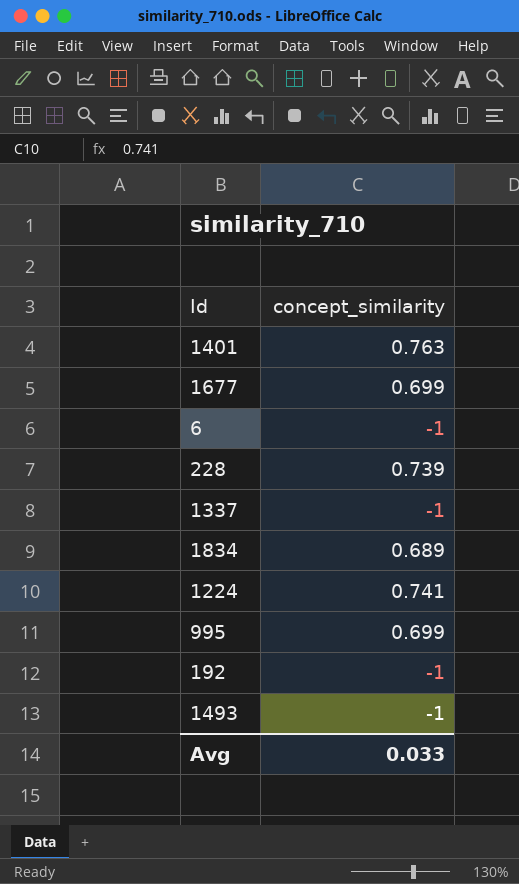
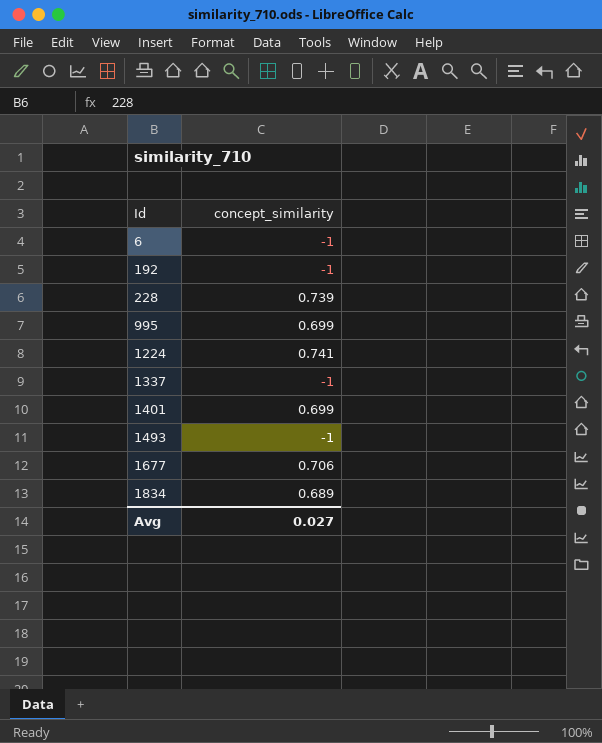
row order: none -> Id ascending
1401 | concept_similarity: 0.763 -> 0.699
1677 | concept_similarity: 0.699 -> 0.706
Avg | concept_similarity: 0.033 -> 0.027

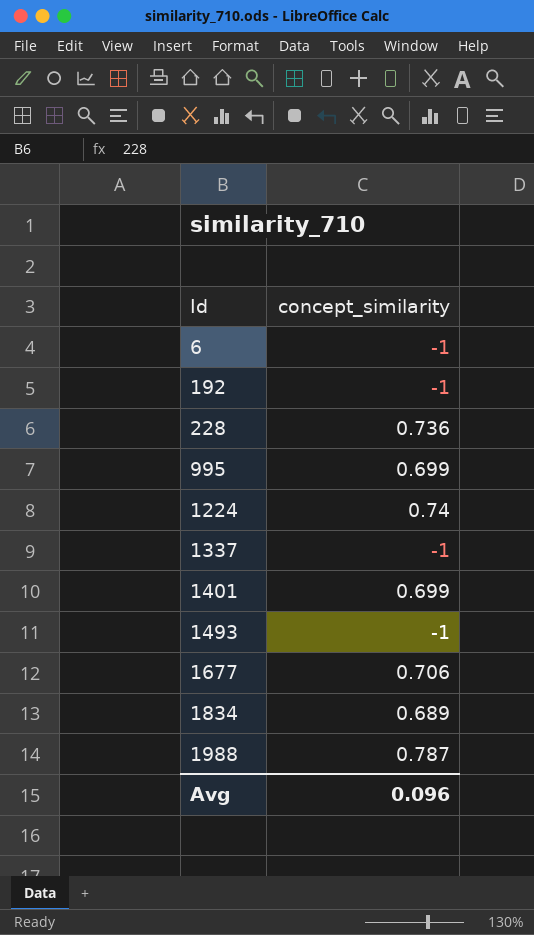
228 | concept_similarity: 0.739 -> 0.736
1224 | concept_similarity: 0.741 -> 0.74
row 1988: none -> 0.787
Avg | concept_similarity: 0.027 -> 0.096

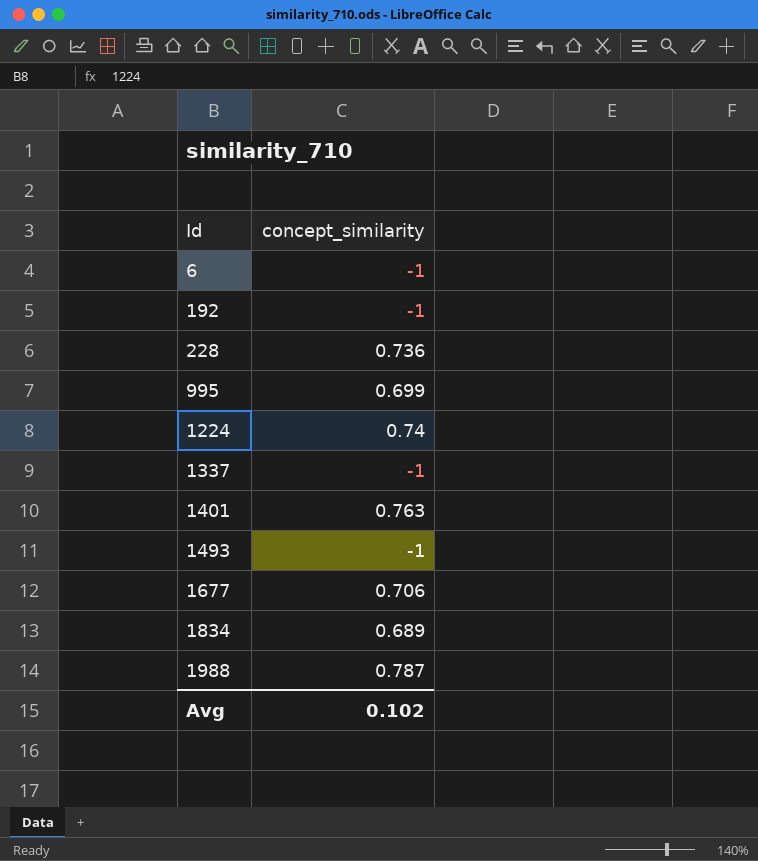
1401 | concept_similarity: 0.699 -> 0.763
Avg | concept_similarity: 0.096 -> 0.102

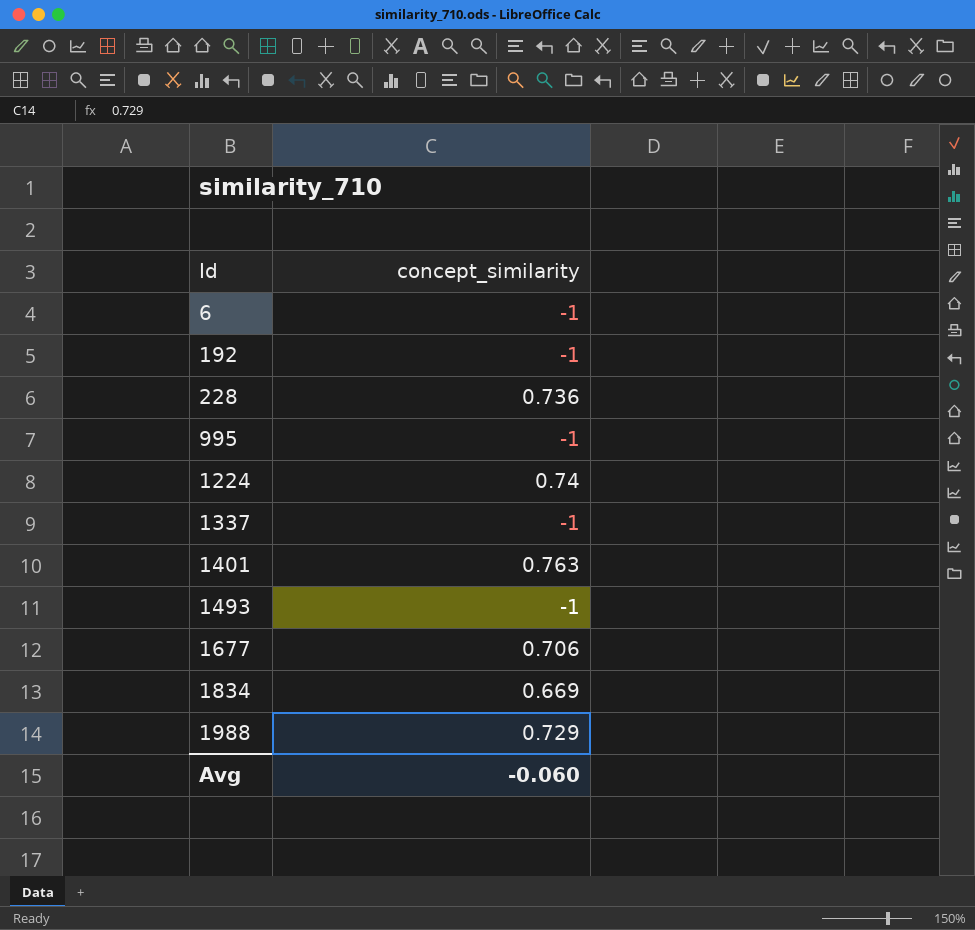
995 | concept_similarity: 0.699 -> -1
1834 | concept_similarity: 0.689 -> 0.669
1988 | concept_similarity: 0.787 -> 0.729
Avg | concept_similarity: 0.102 -> -0.060

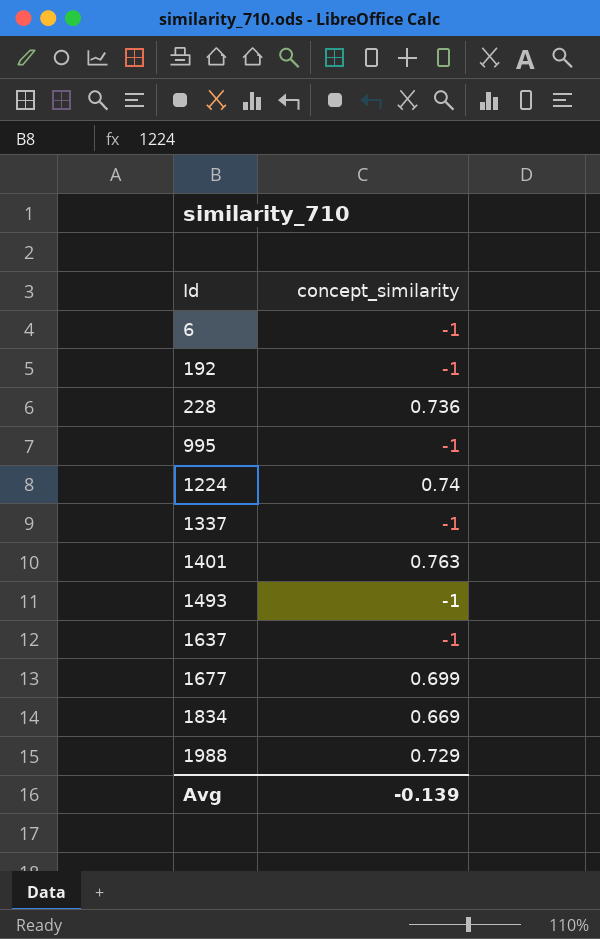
row 1637: none -> -1
1677 | concept_similarity: 0.706 -> 0.699
Avg | concept_similarity: -0.060 -> -0.139

